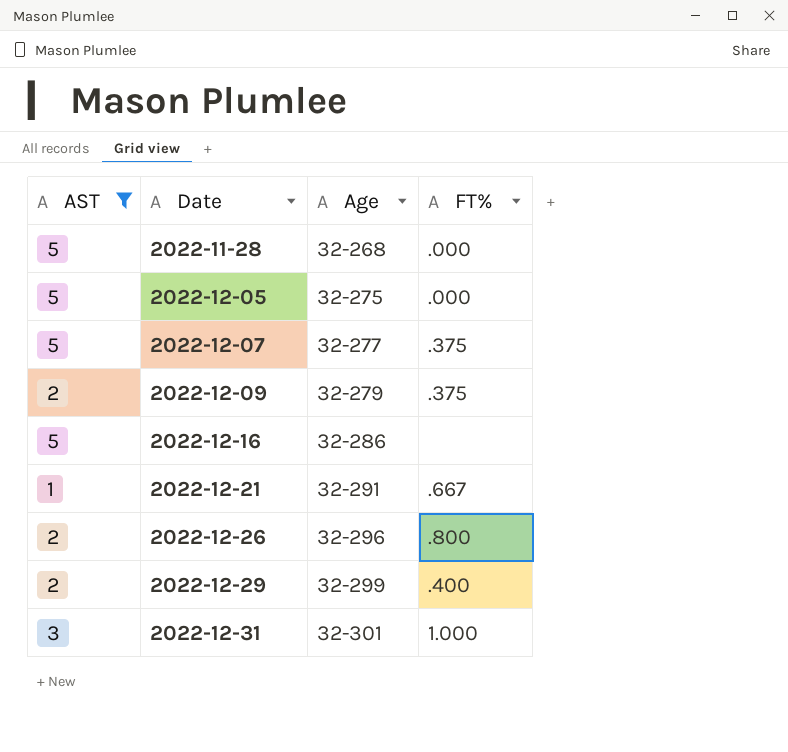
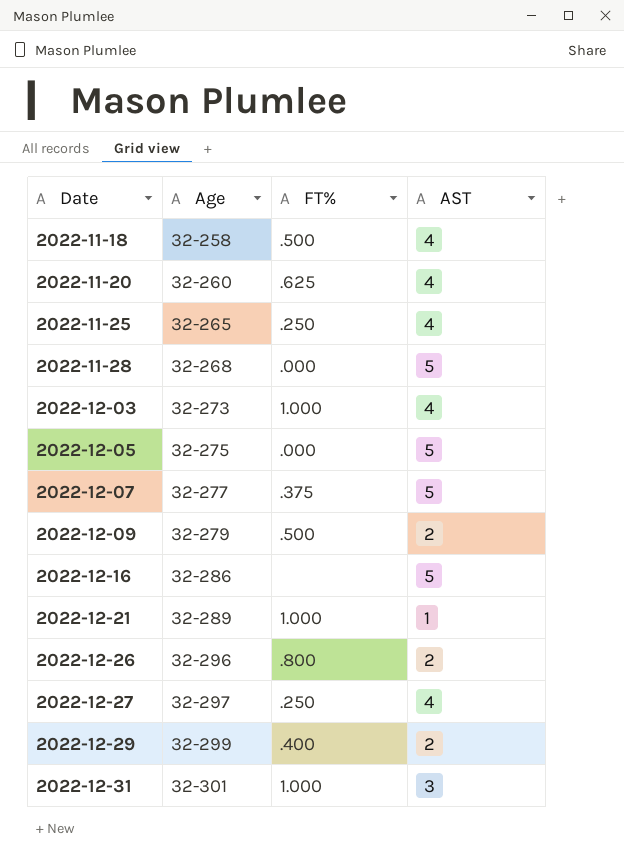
filter: AST != 4 -> none
column AST | position: 1 -> 4
2022-12-09 | FT%: .375 -> .500
2022-12-21 | Age: 32-291 -> 32-289
2022-12-21 | FT%: .667 -> 1.000

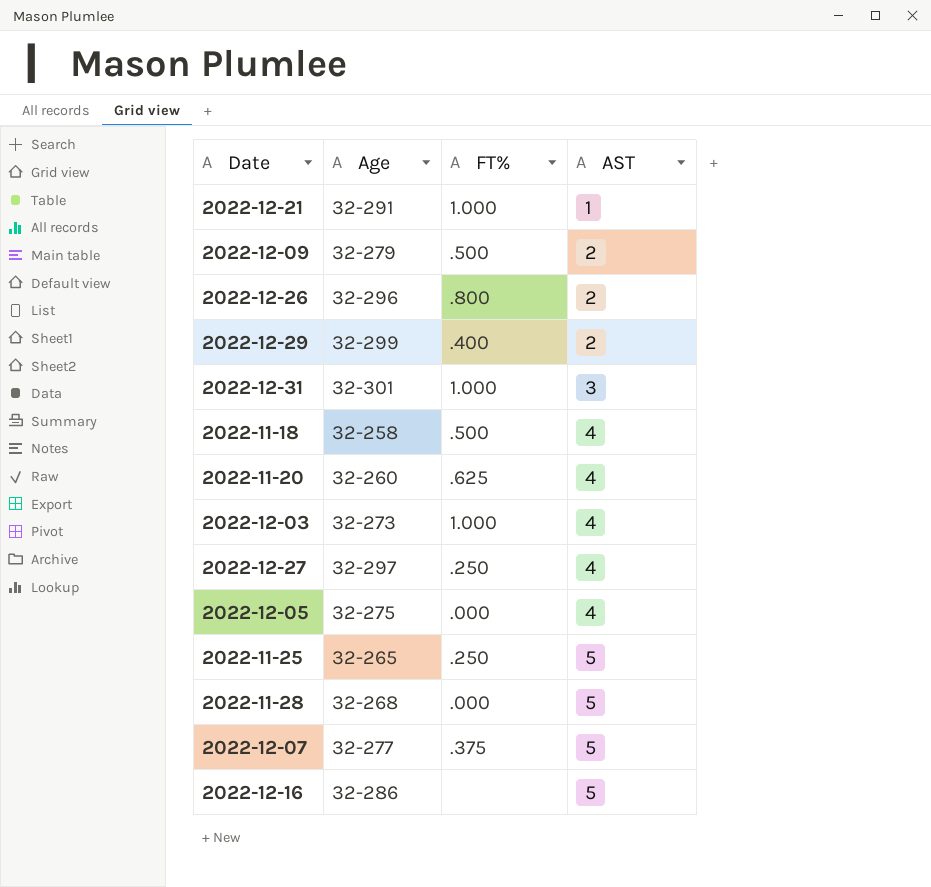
row order: Date ascending -> AST ascending
2022-12-21 | Age: 32-289 -> 32-291
2022-12-05 | AST: 5 -> 4
2022-11-25 | AST: 4 -> 5

